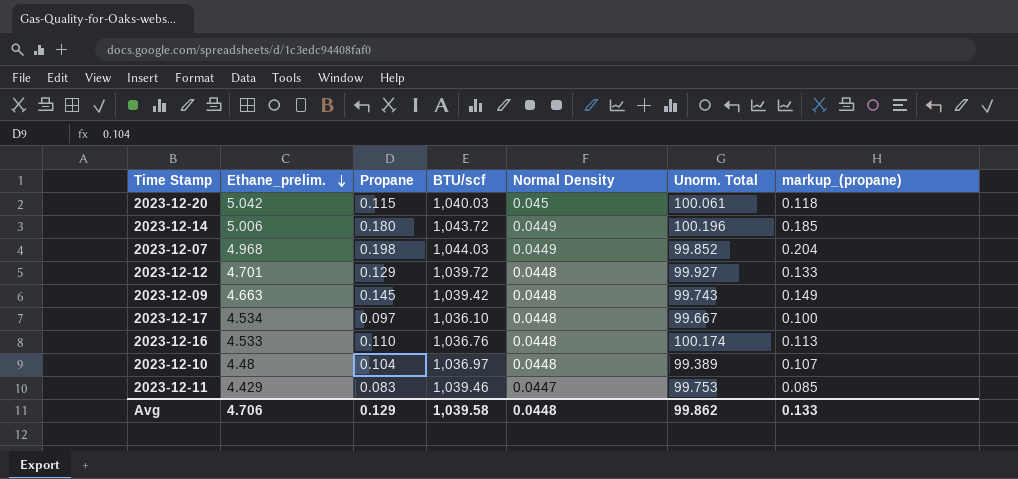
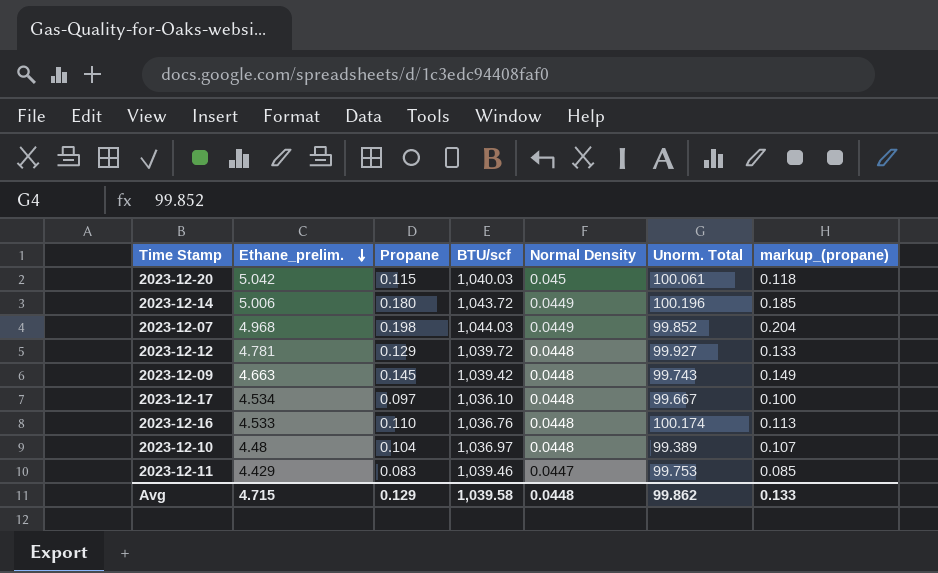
2023-12-12 | Ethane_prelim.: 4.701 -> 4.781
Avg | Ethane_prelim.: 4.706 -> 4.715

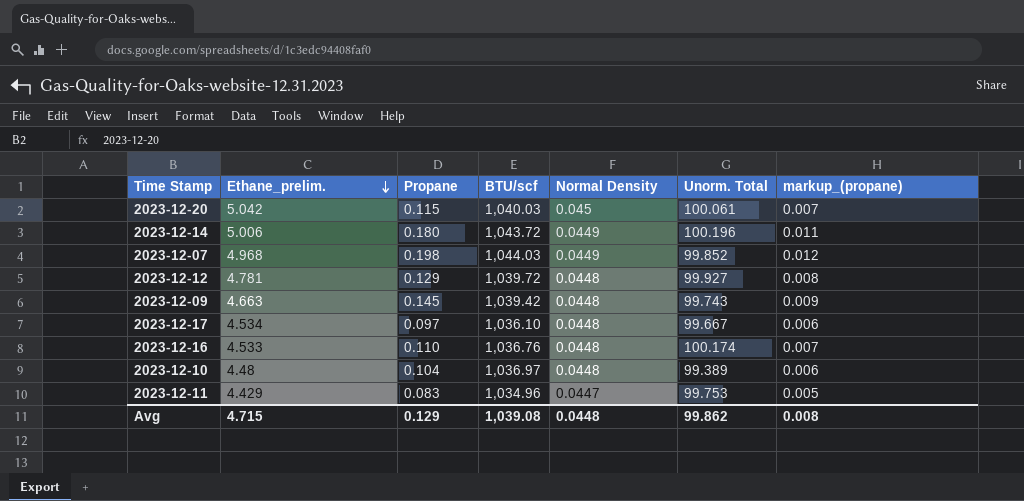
column markup_(propane) | formula: [Propane] * 1.03 -> [Propane] * 0.06
2023-12-11 | BTU/scf: 1,039.46 -> 1,034.96
Avg | BTU/scf: 1,039.58 -> 1,039.08
Avg | markup_(propane): 0.133 -> 0.008

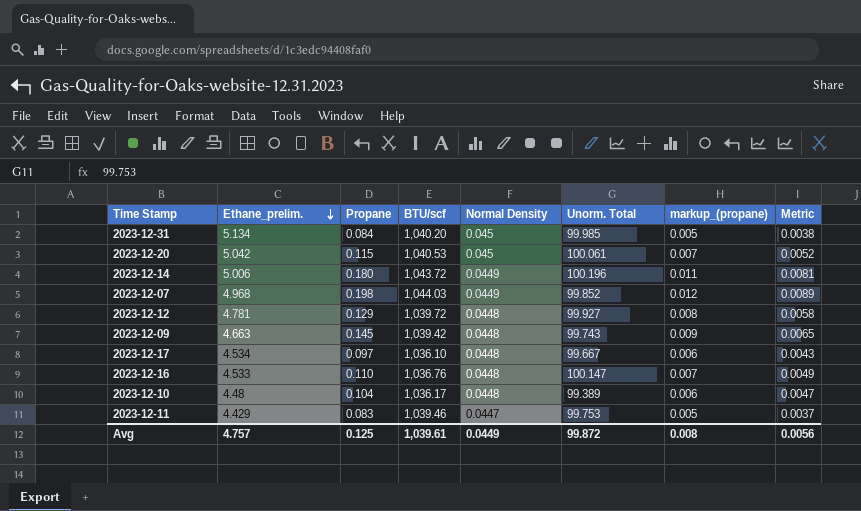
column Metric | formula: none -> [Propane] * [Normal Density]
row 2023-12-31: none -> 5.134 | 0.084 | 1,040.20 | 0.045 | 99.985 | 0.005 | 0.0038
2023-12-20 | BTU/scf: 1,040.03 -> 1,040.53
2023-12-16 | Unorm. Total: 100.174 -> 100.147
2023-12-10 | BTU/scf: 1,036.97 -> 1,036.17
2023-12-11 | BTU/scf: 1,034.96 -> 1,039.46
Avg | Ethane_prelim.: 4.715 -> 4.757
Avg | Propane: 0.129 -> 0.125
Avg | BTU/scf: 1,039.08 -> 1,039.61
Avg | Normal Density: 0.0448 -> 0.0449
Avg | Unorm. Total: 99.862 -> 99.872

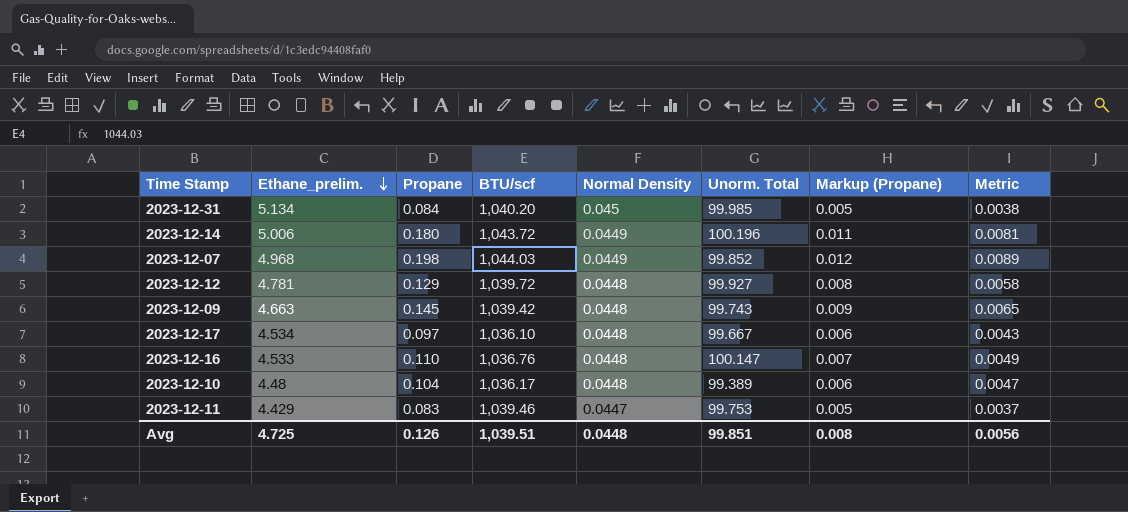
column name: markup_(propane) -> Markup (Propane)
row 2023-12-20: 5.042 | 0.115 | 1,040.53 | 0.045 | 100.061 | 0.007 | 0.0052 -> none
Avg | Ethane_prelim.: 4.757 -> 4.725
Avg | Propane: 0.125 -> 0.126
Avg | BTU/scf: 1,039.61 -> 1,039.51
Avg | Normal Density: 0.0449 -> 0.0448
Avg | Unorm. Total: 99.872 -> 99.851

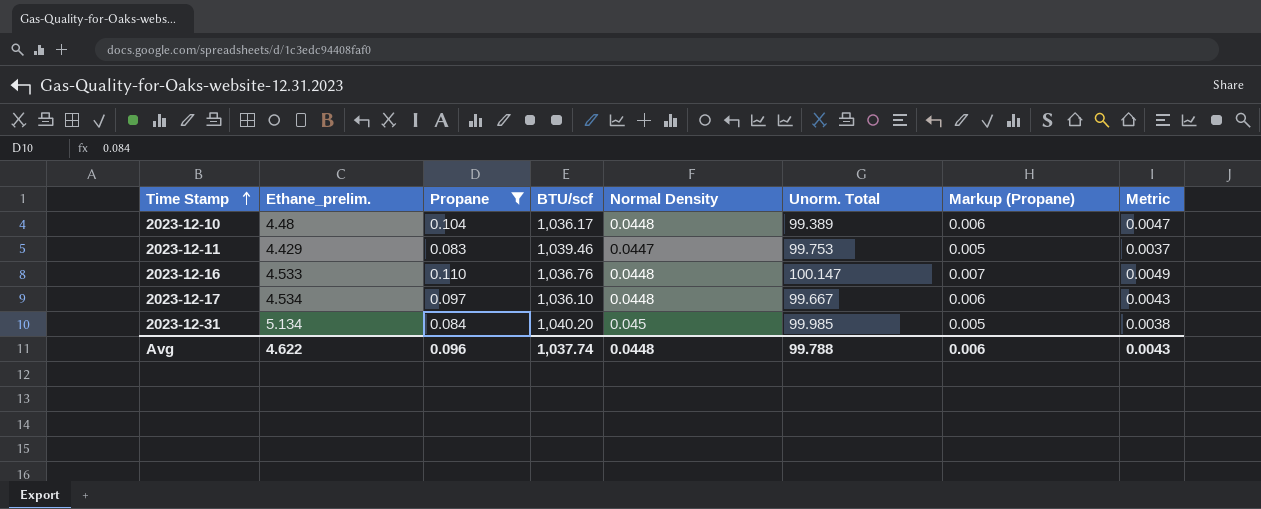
filter: none -> Propane <= 0.110
row order: Ethane_prelim. descending -> Time Stamp ascending
Avg | Ethane_prelim.: 4.725 -> 4.622
Avg | Propane: 0.126 -> 0.096
Avg | BTU/scf: 1,039.51 -> 1,037.74
Avg | Unorm. Total: 99.851 -> 99.788
Avg | Markup (Propane): 0.008 -> 0.006
Avg | Metric: 0.0056 -> 0.0043

